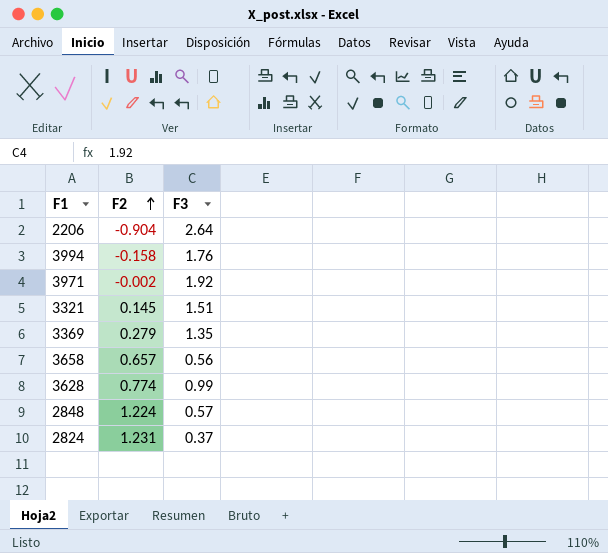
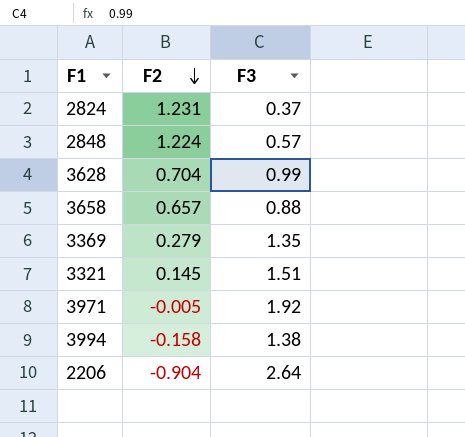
row order: F2 ascending -> F2 descending
3628 | F2: 0.774 -> 0.704
3658 | F3: 0.56 -> 0.88
3971 | F2: -0.002 -> -0.005
3994 | F3: 1.76 -> 1.38

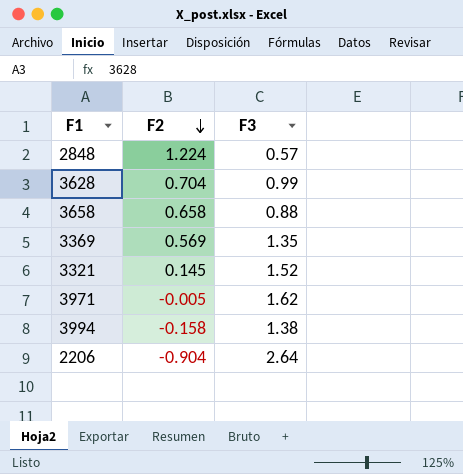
row 2824: 1.231 | 0.37 -> none
3658 | F2: 0.657 -> 0.658
3369 | F2: 0.279 -> 0.569
3321 | F3: 1.51 -> 1.52
3971 | F3: 1.92 -> 1.62

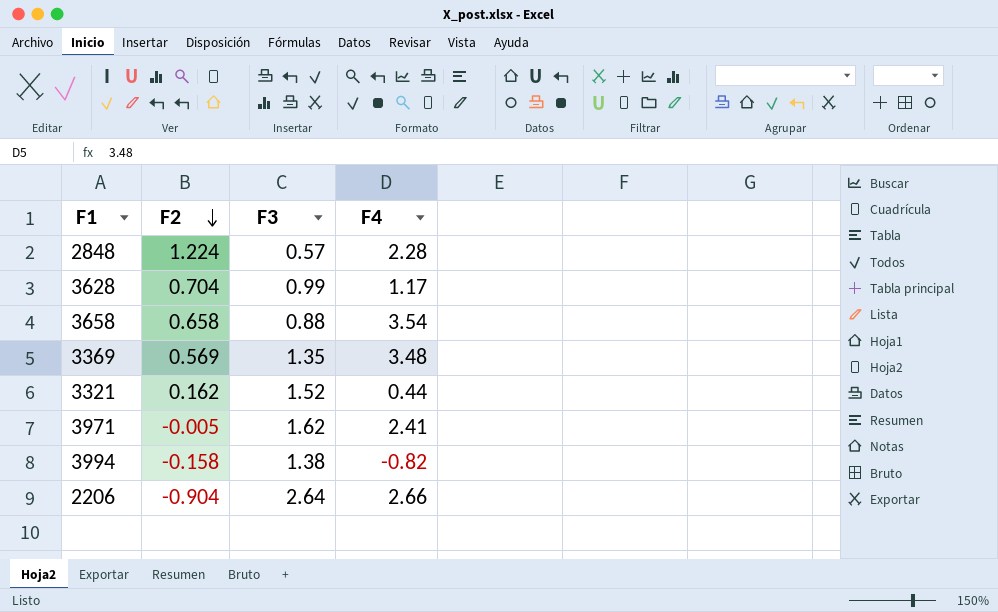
column F4 | position: none -> 4
3321 | F2: 0.145 -> 0.162

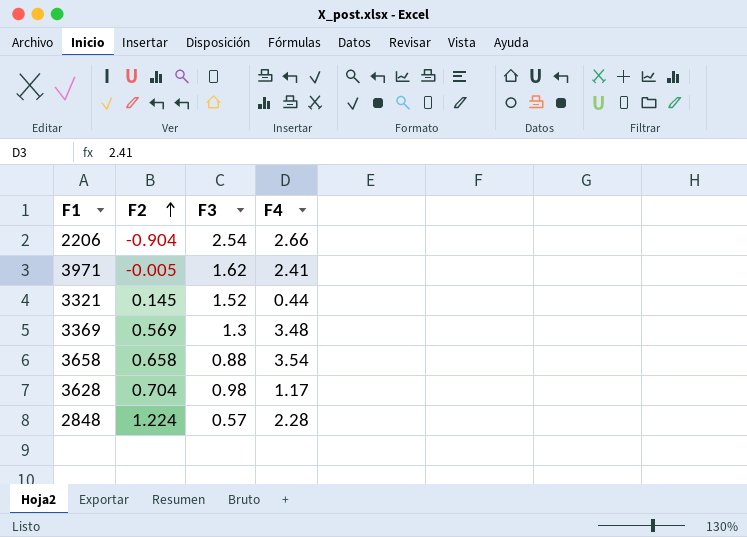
row order: F2 descending -> F2 ascending
row 3994: -0.158 | 1.38 | -0.82 -> none
2206 | F3: 2.64 -> 2.54
3321 | F2: 0.162 -> 0.145
3369 | F3: 1.35 -> 1.3
3628 | F3: 0.99 -> 0.98

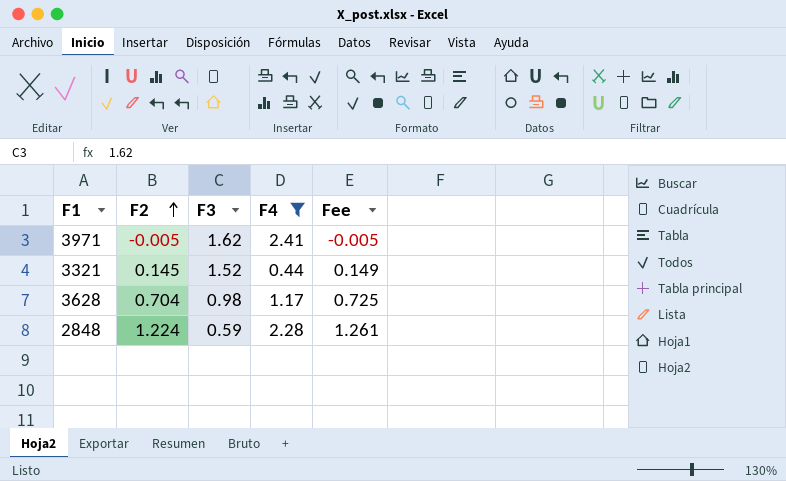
filter: none -> F4 <= 2.41
column Fee | formula: none -> [F2] * 1.03
2848 | F3: 0.57 -> 0.59

